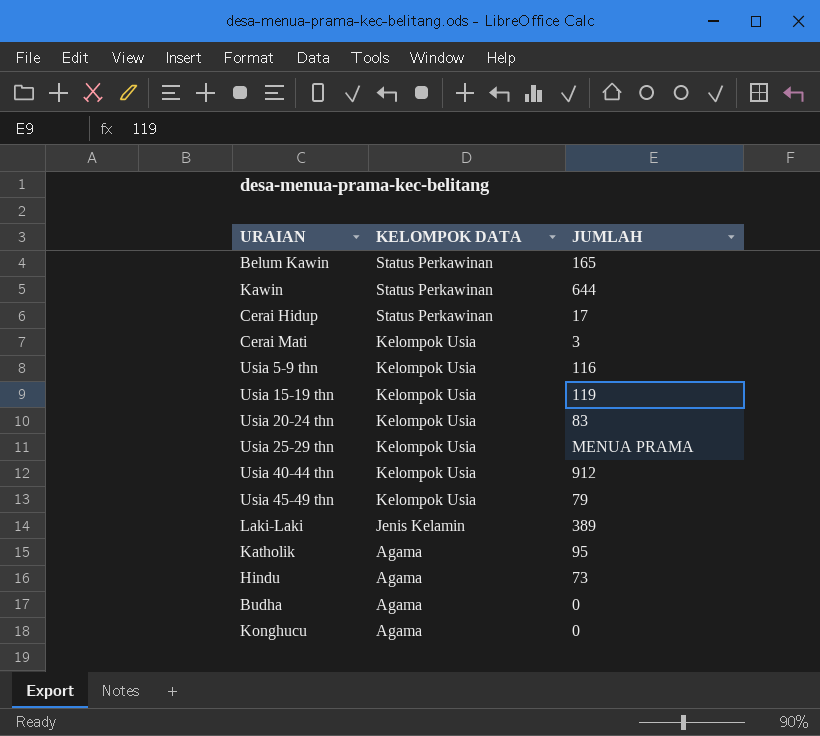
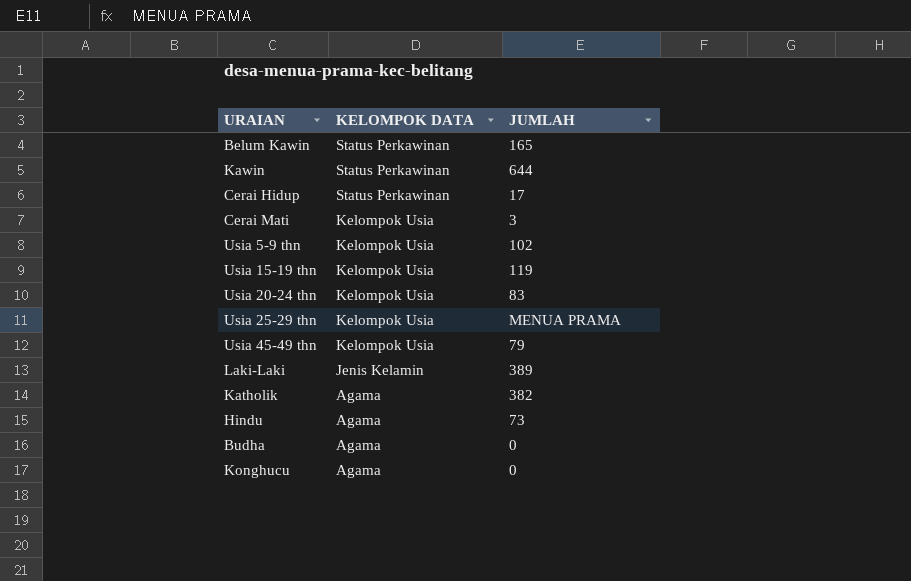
row Usia 40-44 thn: Kelompok Usia | 912 -> none
Usia 5-9 thn | JUMLAH: 116 -> 102
Katholik | JUMLAH: 95 -> 382

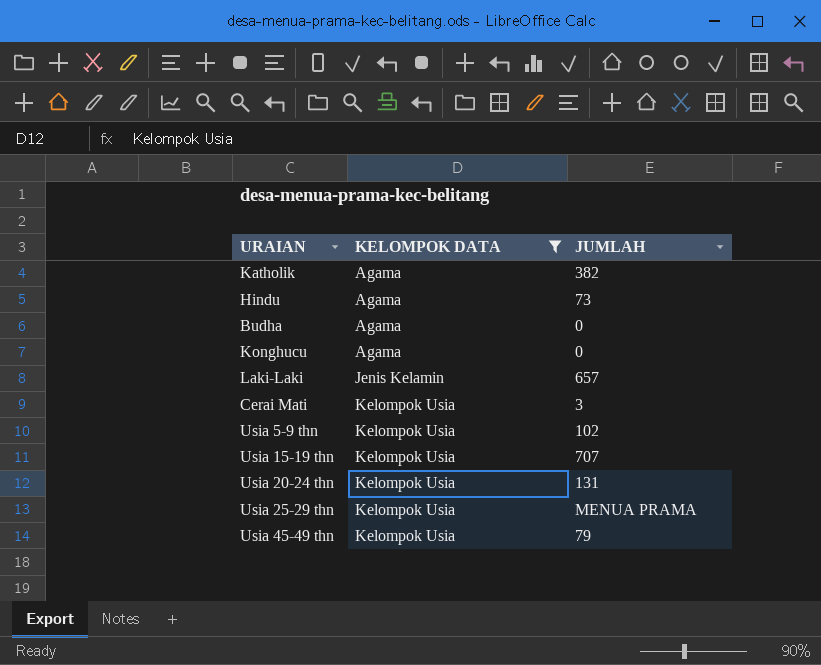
filter: none -> KELOMPOK DATA != Status Perkawinan
row order: KELOMPOK DATA descending -> KELOMPOK DATA ascending
Laki-Laki | JUMLAH: 389 -> 657
Usia 15-19 thn | JUMLAH: 119 -> 707
Usia 20-24 thn | JUMLAH: 83 -> 131

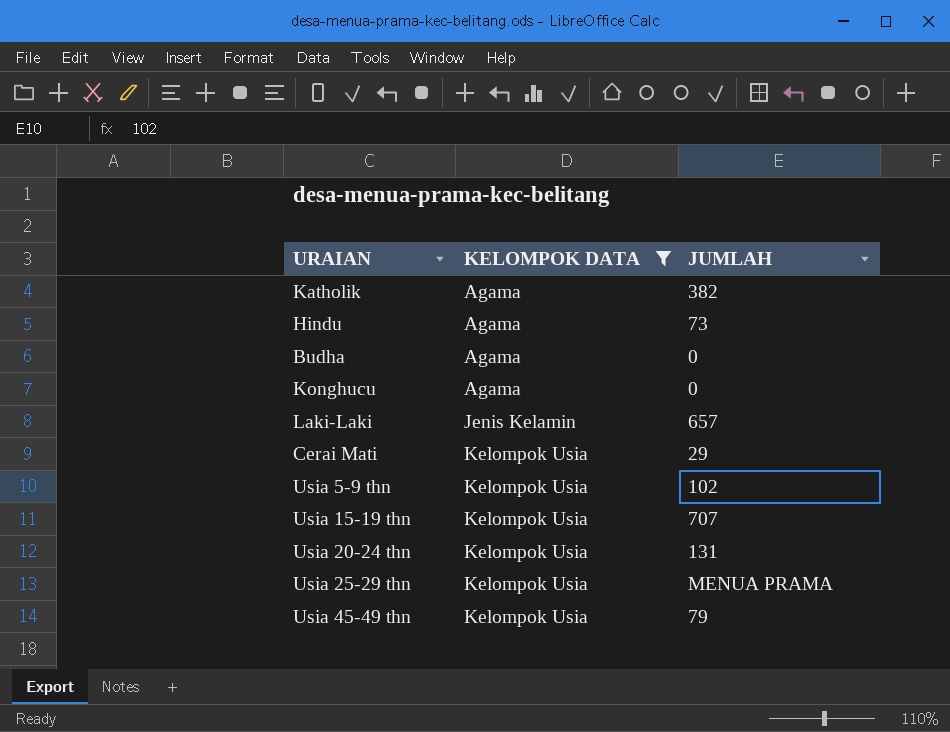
Cerai Mati | JUMLAH: 3 -> 29

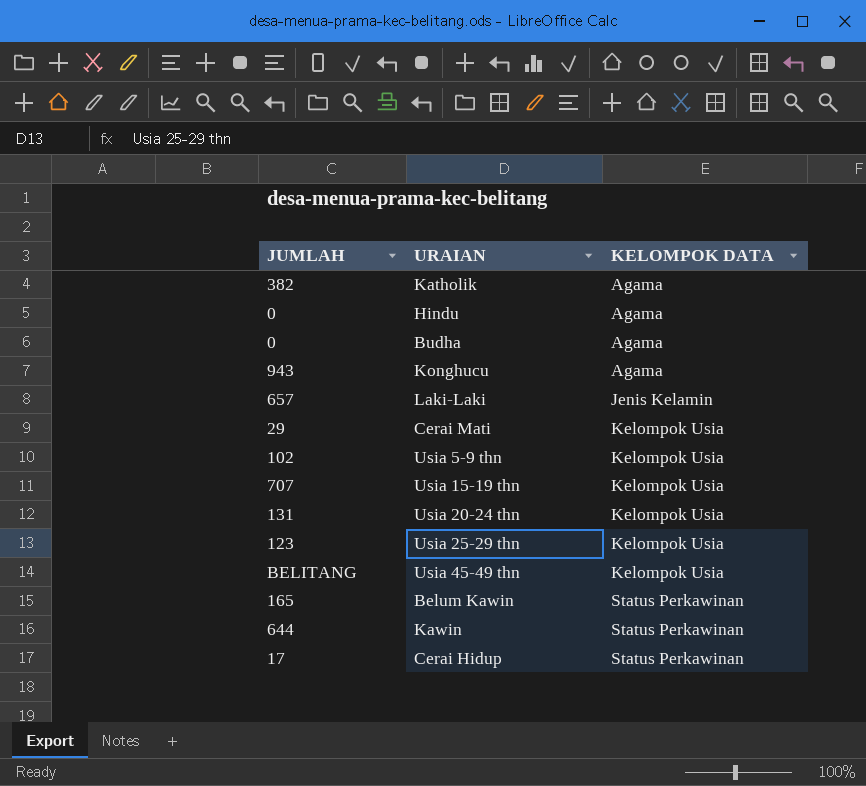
filter: KELOMPOK DATA != Status Perkawinan -> none
column JUMLAH | position: 3 -> 1
Hindu | JUMLAH: 73 -> 0
Konghucu | JUMLAH: 0 -> 943
Usia 25-29 thn | JUMLAH: MENUA PRAMA -> 123
Usia 45-49 thn | JUMLAH: 79 -> BELITANG

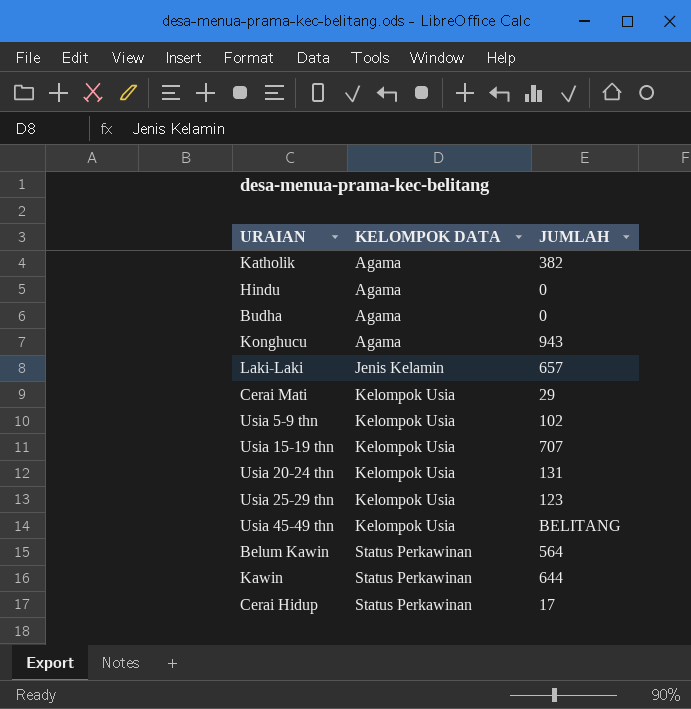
column JUMLAH | position: 1 -> 3
Belum Kawin | JUMLAH: 165 -> 564

